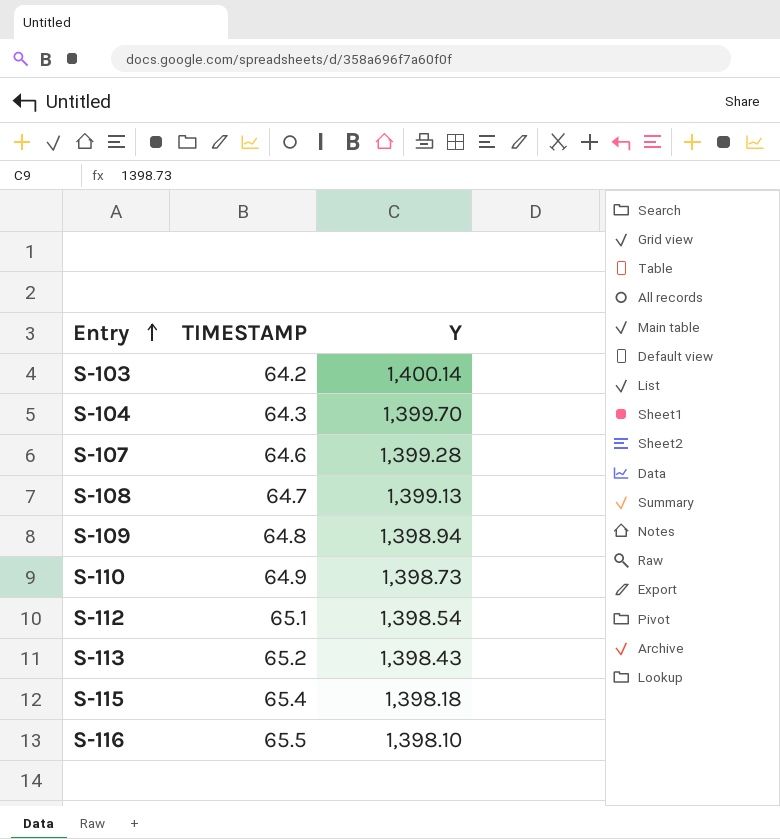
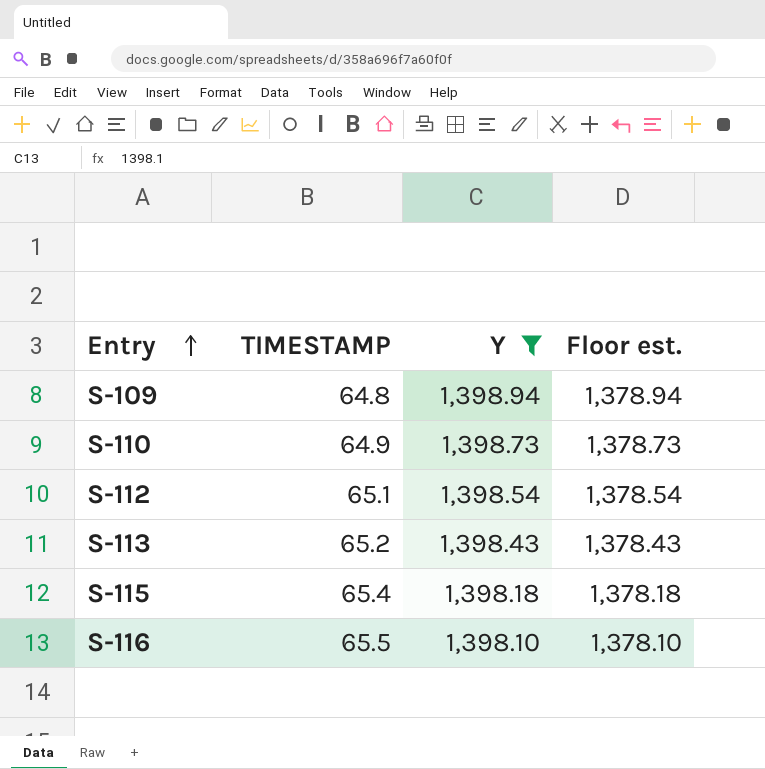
filter: none -> Y <= 1,398.94
column Floor est. | formula: none -> [Y] - 20

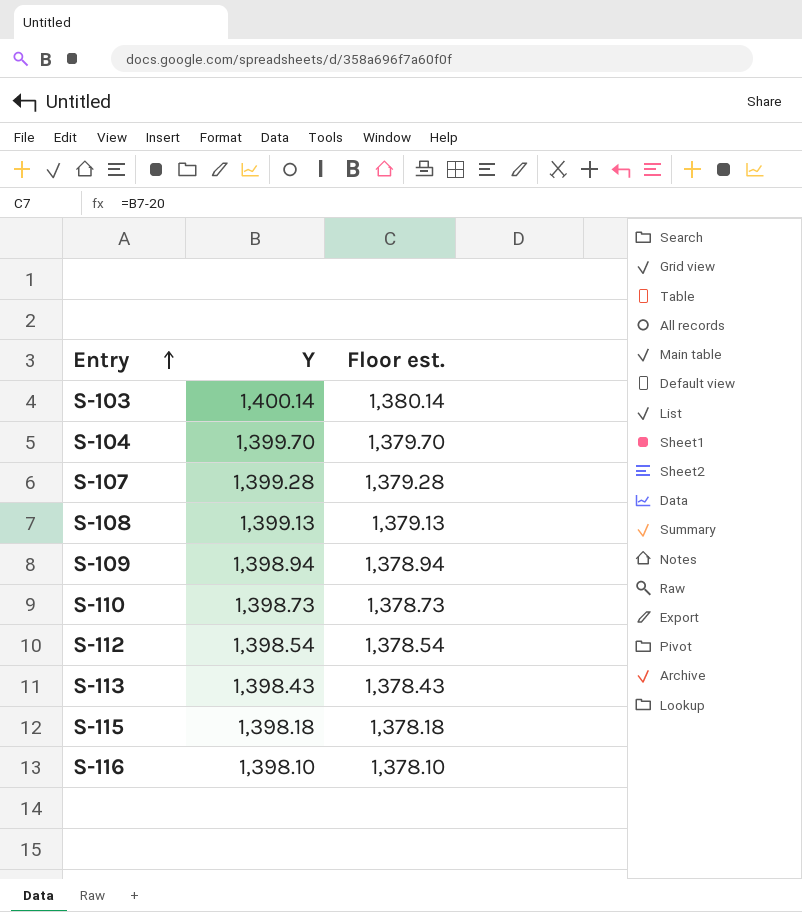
filter: Y <= 1,398.94 -> none
column TIMESTAMP | position: 2 -> none

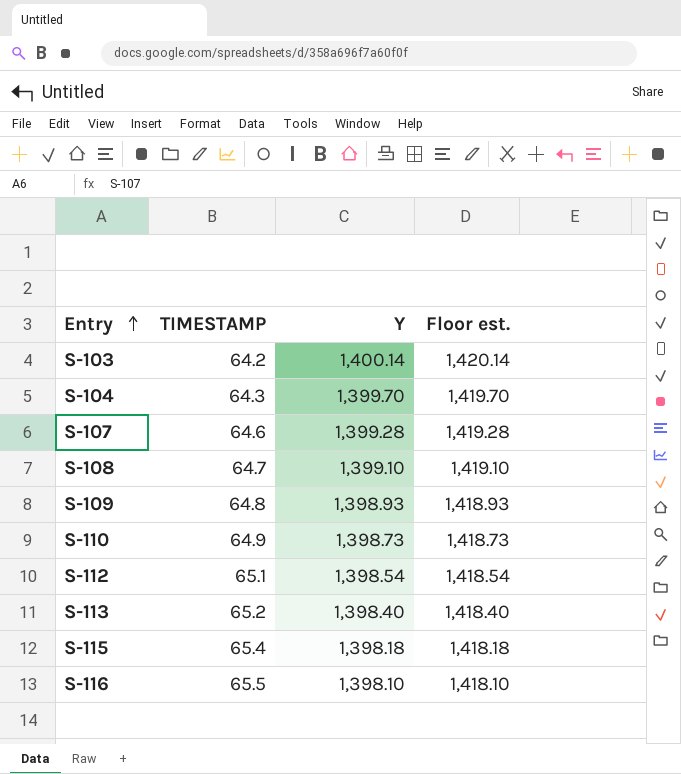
column TIMESTAMP | position: none -> 2
column Floor est. | formula: [Y] - 20 -> [Y] + 20
S-108 | Y: 1,399.13 -> 1,399.10
S-109 | Y: 1,398.94 -> 1,398.93
S-113 | Y: 1,398.43 -> 1,398.40

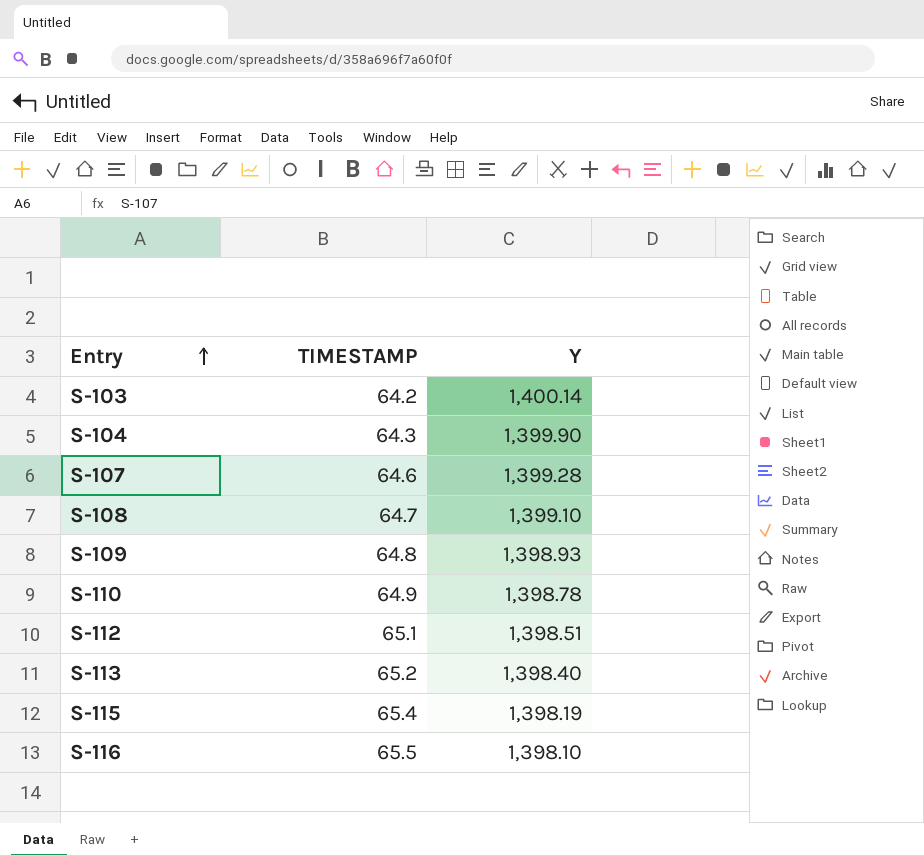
column Floor est. | formula: [Y] + 20 -> none
S-104 | Y: 1,399.70 -> 1,399.90
S-110 | Y: 1,398.73 -> 1,398.78
S-112 | Y: 1,398.54 -> 1,398.51
S-115 | Y: 1,398.18 -> 1,398.19

